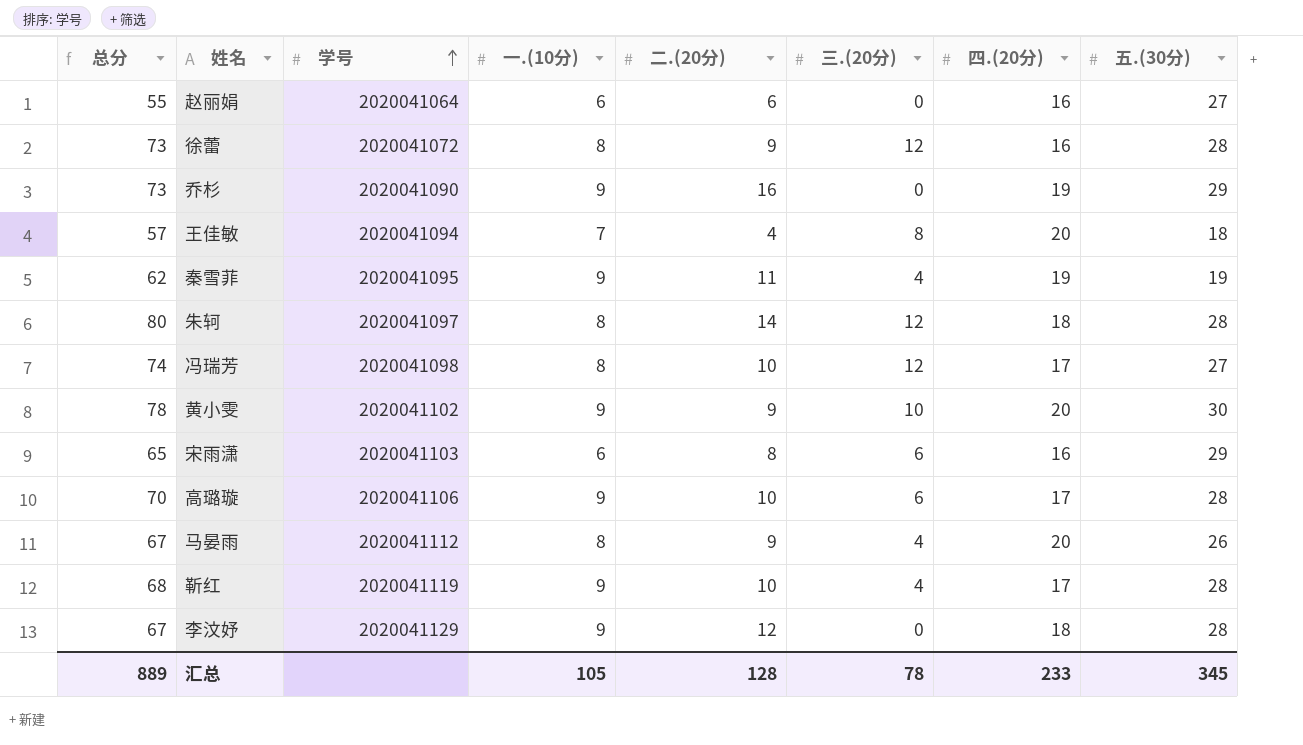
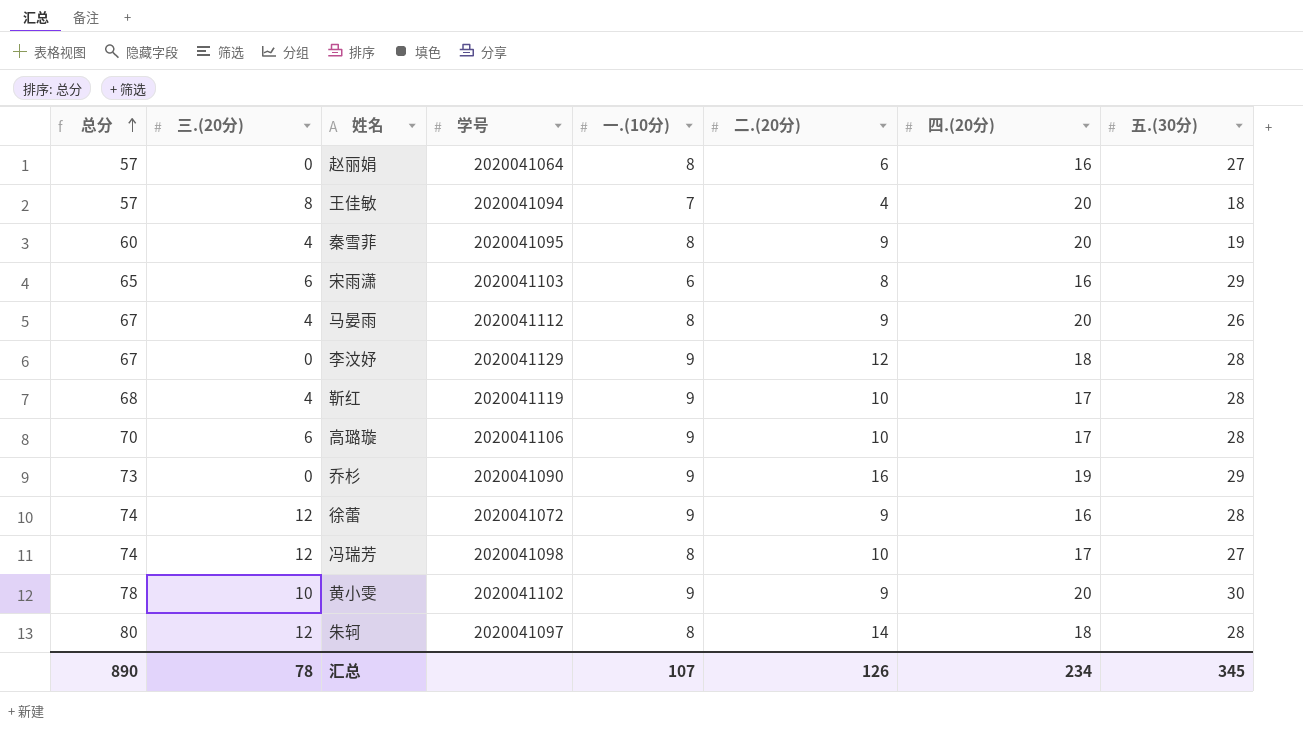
row order: 学号 ascending -> 总分 ascending
column 三.(20分) | position: 6 -> 2
赵丽娟 | 总分: 55 -> 57
赵丽娟 | 一.(10分): 6 -> 8
秦雪菲 | 总分: 62 -> 60
秦雪菲 | 一.(10分): 9 -> 8
秦雪菲 | 二.(20分): 11 -> 9
秦雪菲 | 四.(20分): 19 -> 20
徐蕾 | 总分: 73 -> 74
徐蕾 | 一.(10分): 8 -> 9
汇总 | 总分: 889 -> 890
汇总 | 一.(10分): 105 -> 107
汇总 | 二.(20分): 128 -> 126
汇总 | 四.(20分): 233 -> 234

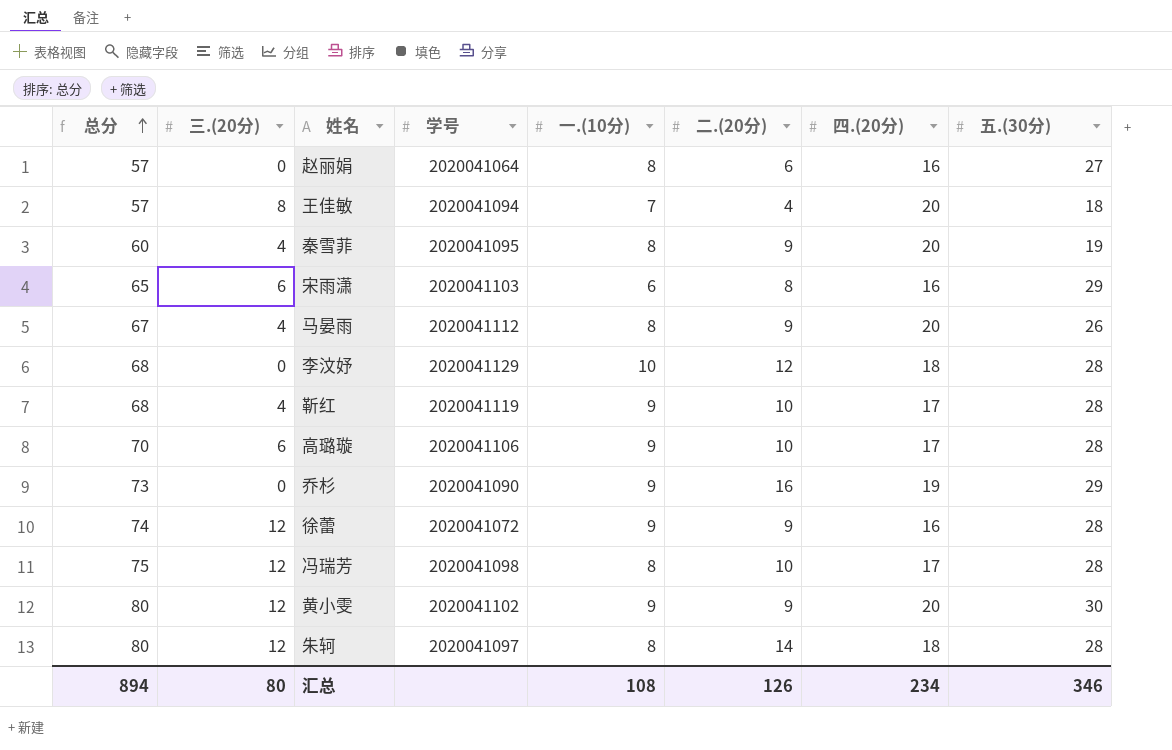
李汶妤 | 总分: 67 -> 68
李汶妤 | 一.(10分): 9 -> 10
冯瑞芳 | 总分: 74 -> 75
冯瑞芳 | 五.(30分): 27 -> 28
黄小雯 | 总分: 78 -> 80
黄小雯 | 三.(20分): 10 -> 12
汇总 | 总分: 890 -> 894
汇总 | 三.(20分): 78 -> 80
汇总 | 一.(10分): 107 -> 108
汇总 | 五.(30分): 345 -> 346

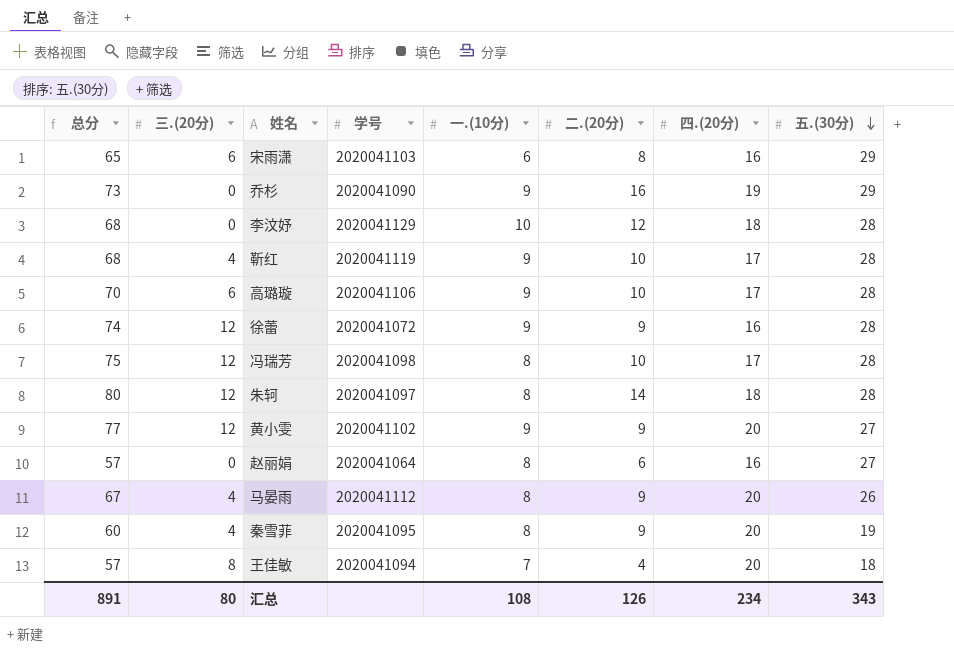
row order: 总分 ascending -> 五.(30分) descending
黄小雯 | 总分: 80 -> 77
黄小雯 | 五.(30分): 30 -> 27
汇总 | 总分: 894 -> 891
汇总 | 五.(30分): 346 -> 343

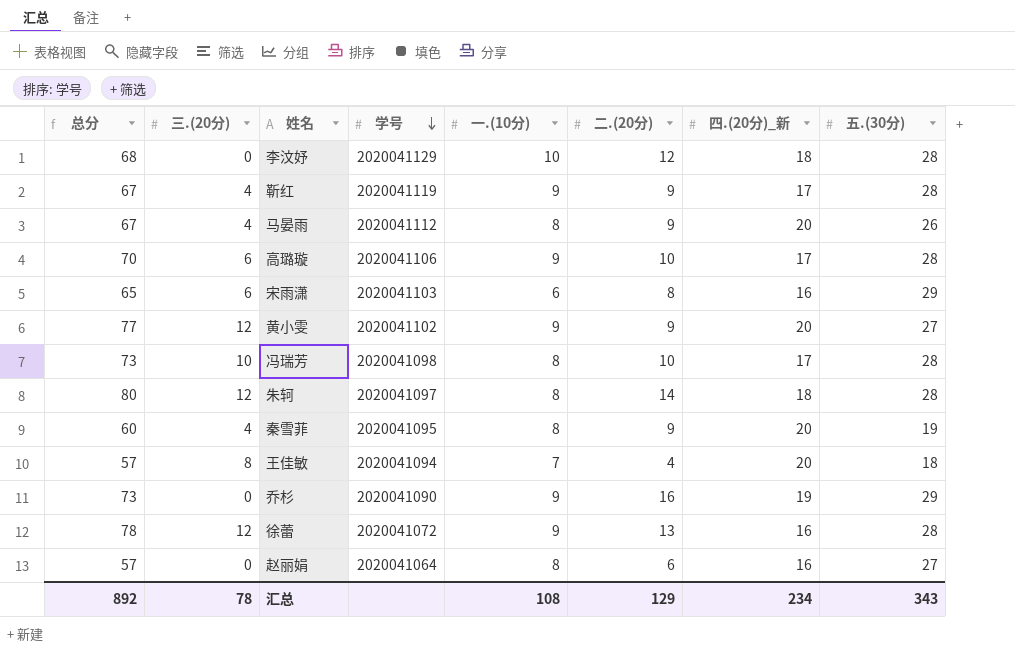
row order: 五.(30分) descending -> 学号 descending
column name: 四.(20分) -> 四.(20分)_新
靳红 | 总分: 68 -> 67
靳红 | 二.(20分): 10 -> 9
冯瑞芳 | 总分: 75 -> 73
冯瑞芳 | 三.(20分): 12 -> 10
徐蕾 | 总分: 74 -> 78
徐蕾 | 二.(20分): 9 -> 13
汇总 | 总分: 891 -> 892
汇总 | 三.(20分): 80 -> 78
汇总 | 二.(20分): 126 -> 129

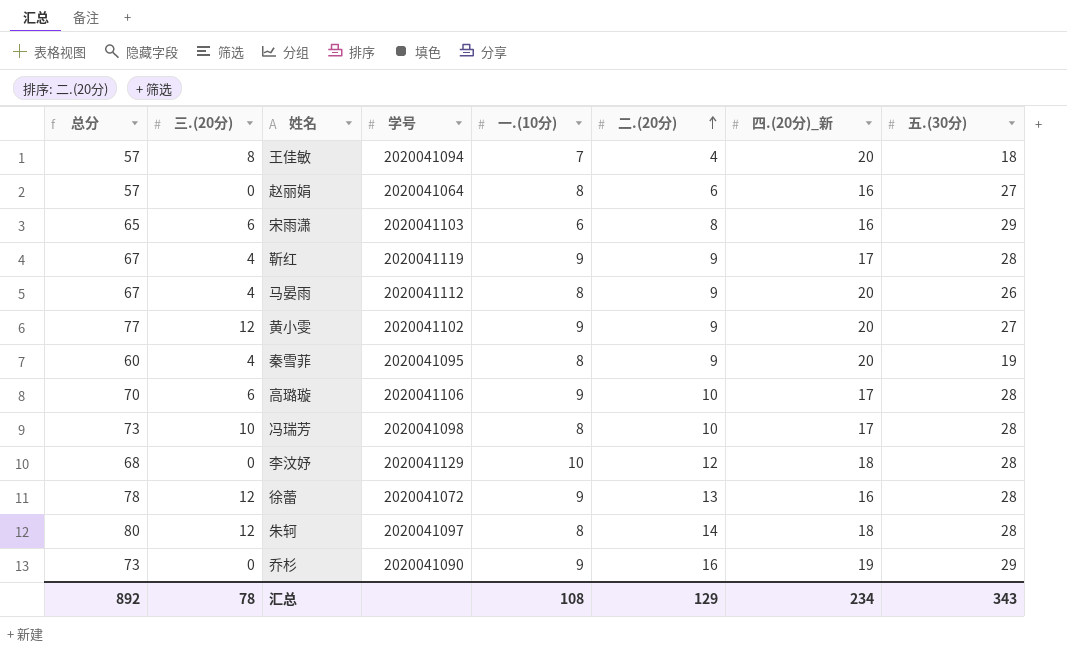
row order: 学号 descending -> 二.(20分) ascending

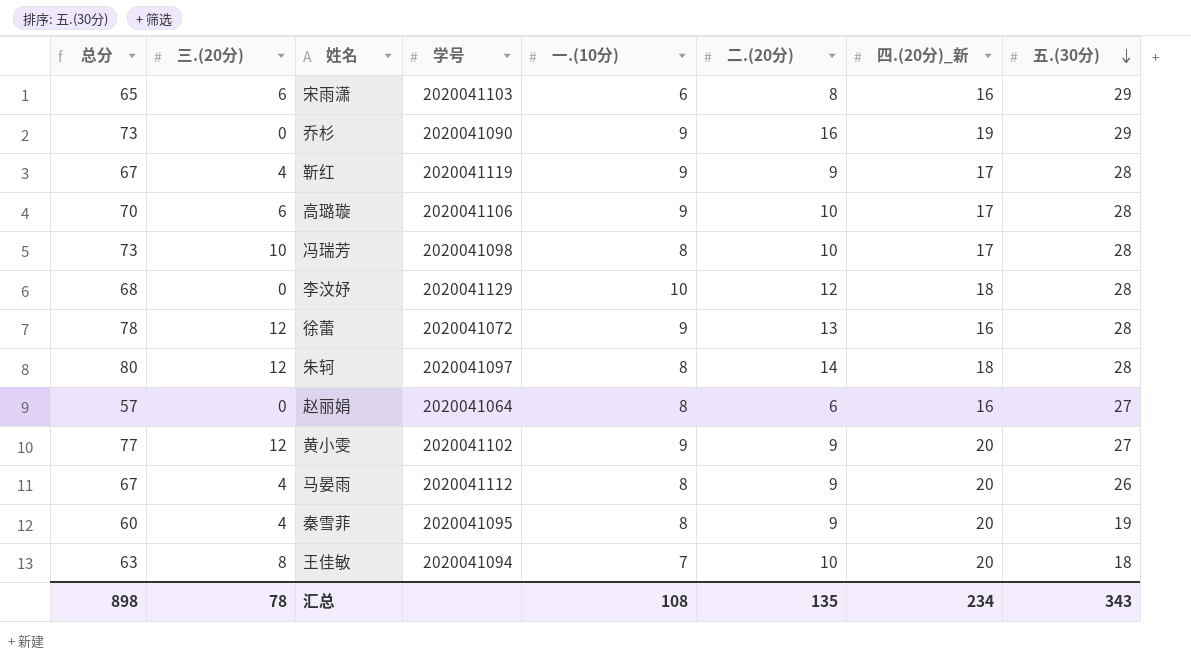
row order: 二.(20分) ascending -> 五.(30分) descending
王佳敏 | 总分: 57 -> 63
王佳敏 | 二.(20分): 4 -> 10
汇总 | 总分: 892 -> 898
汇总 | 二.(20分): 129 -> 135

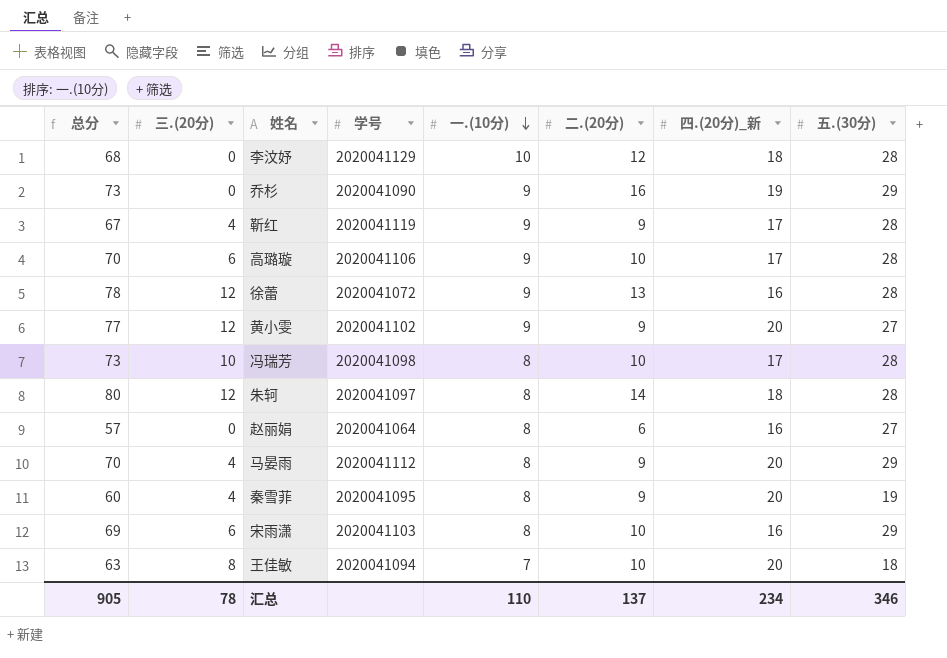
row order: 五.(30分) descending -> 一.(10分) descending
马晏雨 | 总分: 67 -> 70
马晏雨 | 五.(30分): 26 -> 29
宋雨潇 | 总分: 65 -> 69
宋雨潇 | 一.(10分): 6 -> 8
宋雨潇 | 二.(20分): 8 -> 10
汇总 | 总分: 898 -> 905
汇总 | 一.(10分): 108 -> 110
汇总 | 二.(20分): 135 -> 137
汇总 | 五.(30分): 343 -> 346

